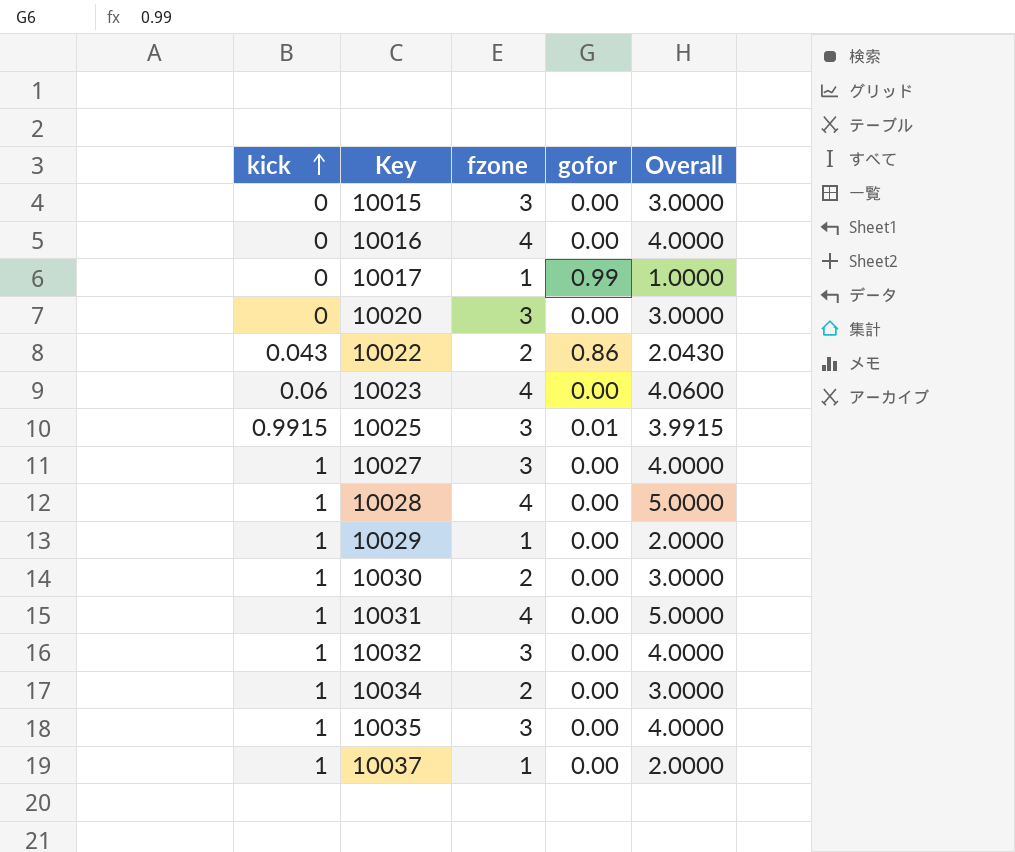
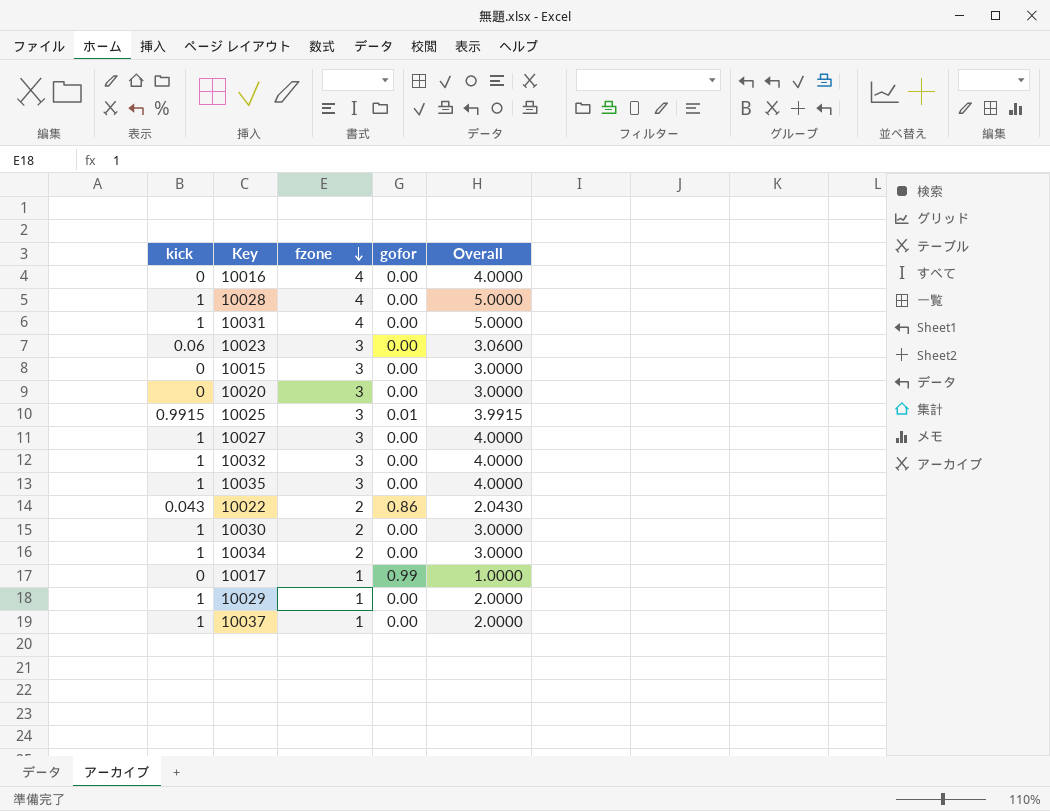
row order: kick ascending -> fzone descending
10023 | fzone: 4 -> 3
10023 | Overall: 4.0600 -> 3.0600

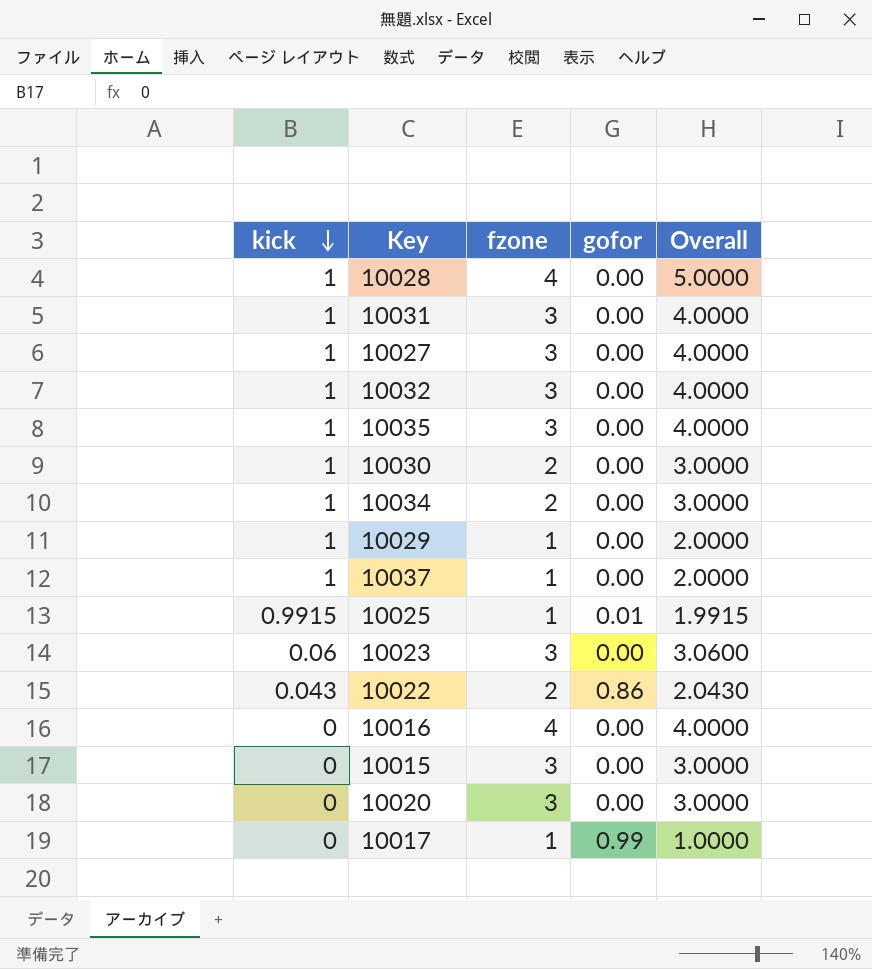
row order: fzone descending -> kick descending
10031 | fzone: 4 -> 3
10031 | Overall: 5.0000 -> 4.0000
10025 | fzone: 3 -> 1
10025 | Overall: 3.9915 -> 1.9915

